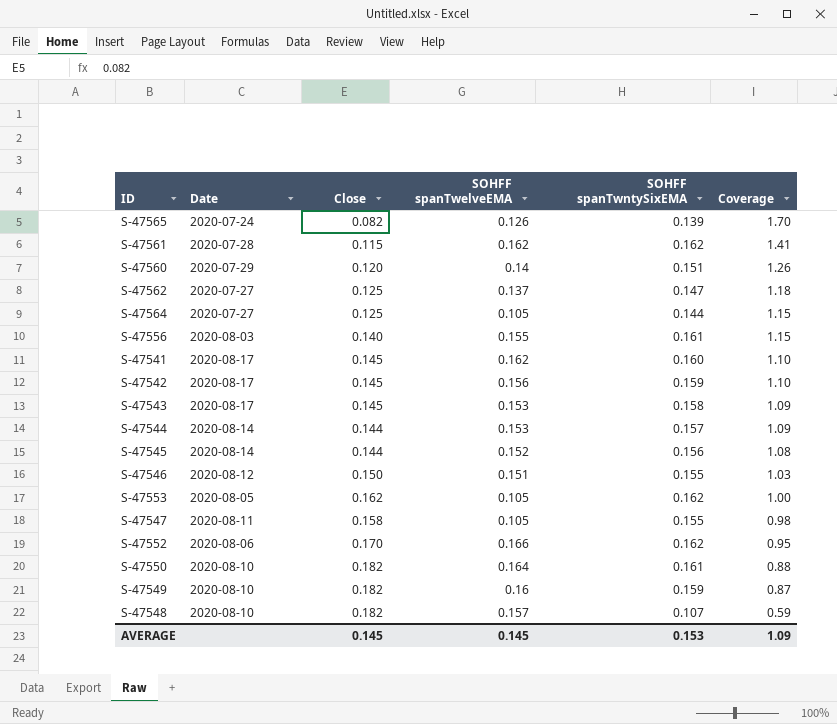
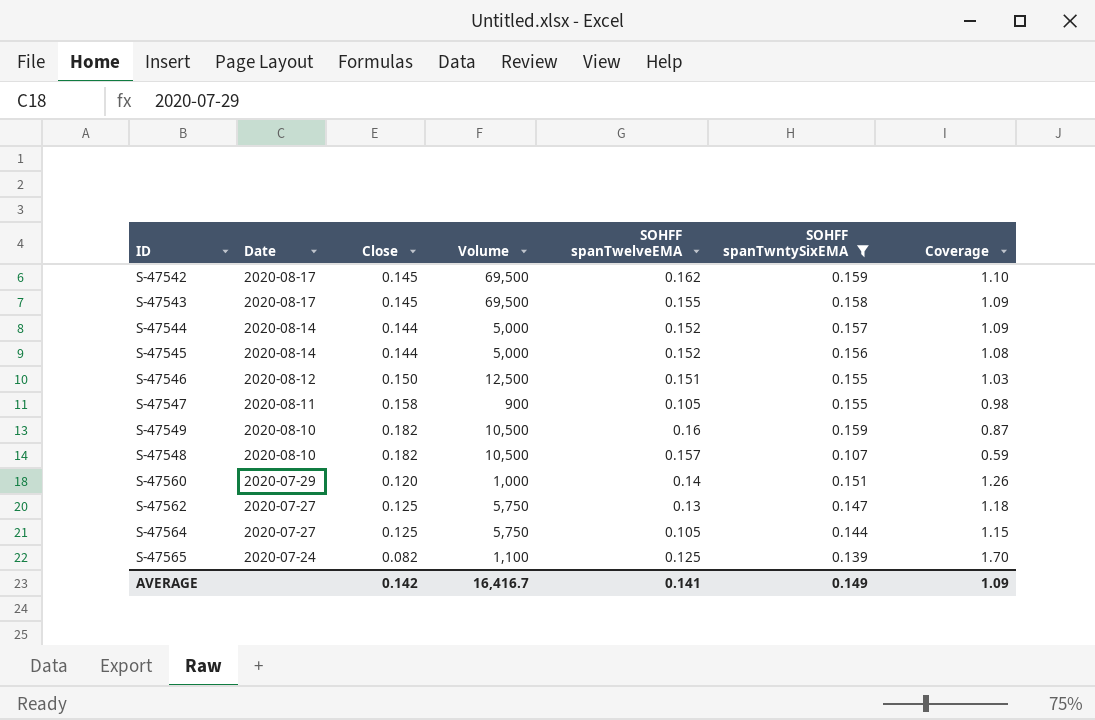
filter: none -> SOHFF spanTwntySixEMA <= 0.159
row order: Coverage descending -> Date descending
column Volume | position: none -> 4
S-47542 | SOHFF spanTwelveEMA: 0.156 -> 0.162
S-47543 | SOHFF spanTwelveEMA: 0.153 -> 0.155
S-47544 | SOHFF spanTwelveEMA: 0.153 -> 0.152
S-47562 | SOHFF spanTwelveEMA: 0.137 -> 0.13
S-47565 | SOHFF spanTwelveEMA: 0.126 -> 0.125
AVERAGE | Close: 0.145 -> 0.142
AVERAGE | SOHFF spanTwelveEMA: 0.145 -> 0.141
AVERAGE | SOHFF spanTwntySixEMA: 0.153 -> 0.149

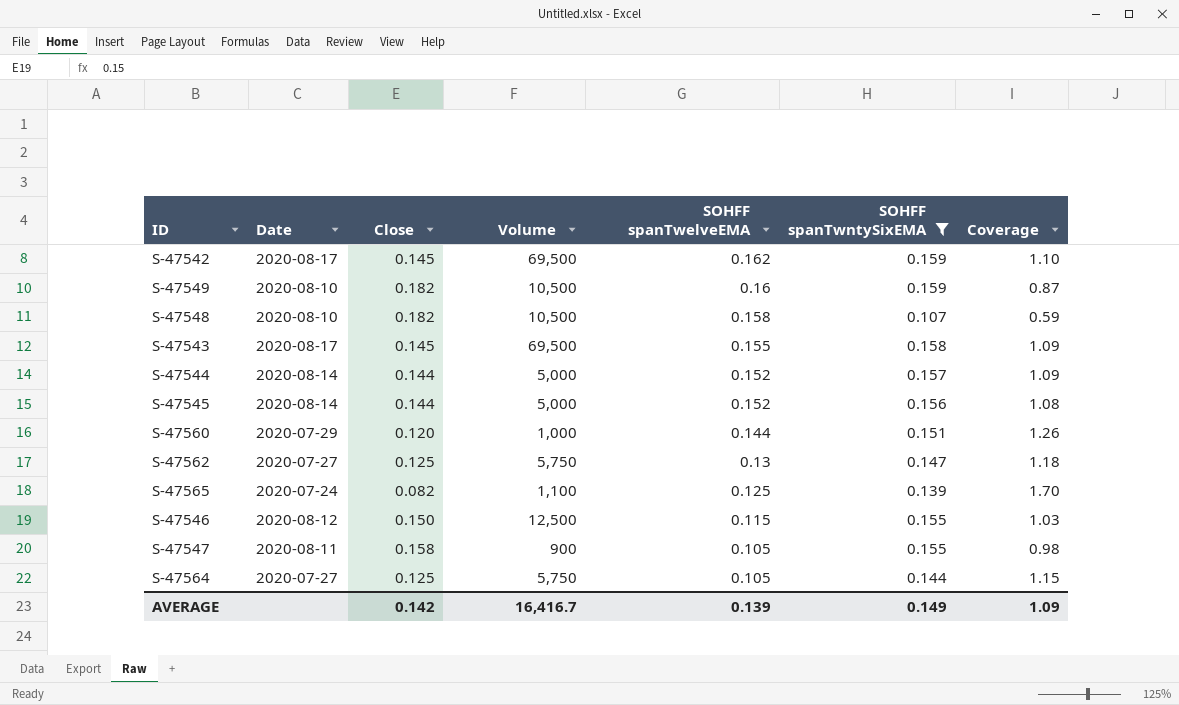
row order: Date descending -> SOHFF spanTwelveEMA descending
S-47548 | SOHFF spanTwelveEMA: 0.157 -> 0.158
S-47560 | SOHFF spanTwelveEMA: 0.14 -> 0.144
S-47546 | SOHFF spanTwelveEMA: 0.151 -> 0.115
AVERAGE | SOHFF spanTwelveEMA: 0.141 -> 0.139

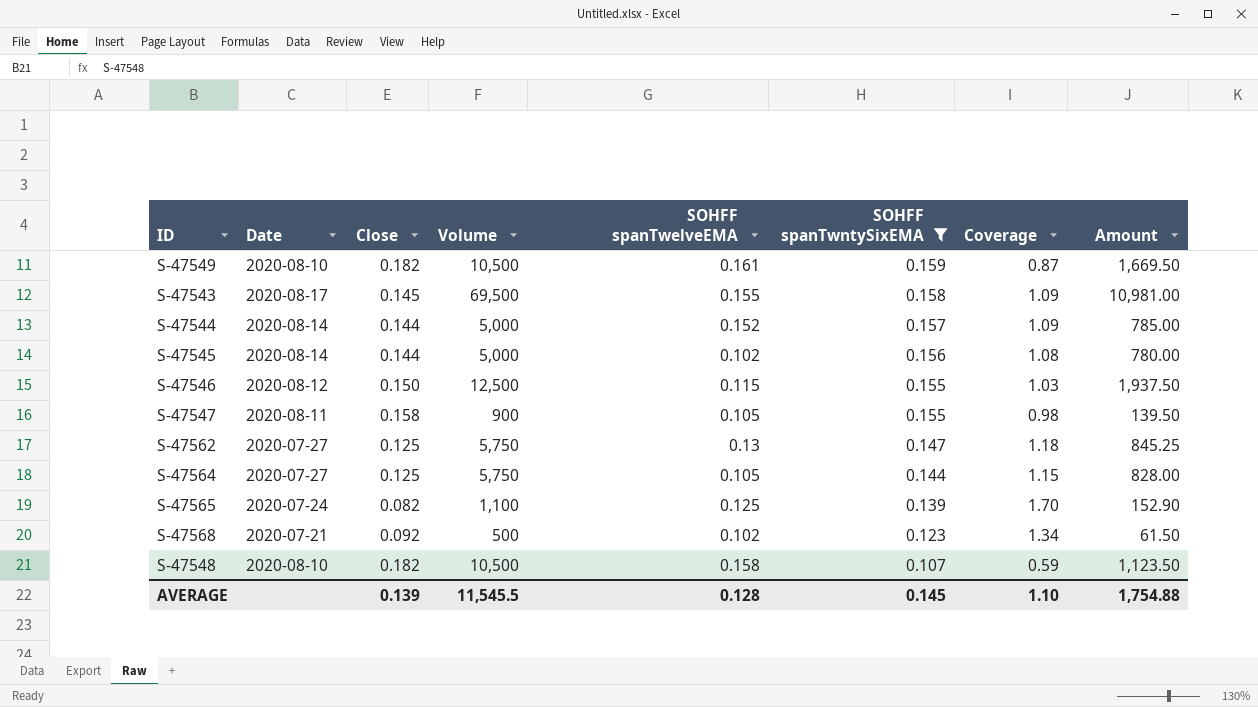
row order: SOHFF spanTwelveEMA descending -> SOHFF spanTwntySixEMA descending
column Amount | formula: none -> [Volume] * [SOHFF spanTwntySixEMA]
row S-47542: 2020-08-17 | 0.145 | 69,500 | 0.162 | 0.159 | 1.10 -> none
row S-47560: 2020-07-29 | 0.120 | 1,000 | 0.144 | 0.151 | 1.26 -> none
S-47549 | SOHFF spanTwelveEMA: 0.16 -> 0.161
S-47545 | SOHFF spanTwelveEMA: 0.152 -> 0.102
row S-47568: none -> 2020-07-21 | 0.092 | 500 | 0.102 | 0.123 | 1.34 | 61.50
AVERAGE | Close: 0.142 -> 0.139
AVERAGE | Volume: 16,416.7 -> 11,545.5
AVERAGE | SOHFF spanTwelveEMA: 0.139 -> 0.128
AVERAGE | SOHFF spanTwntySixEMA: 0.149 -> 0.145
AVERAGE | Coverage: 1.09 -> 1.10

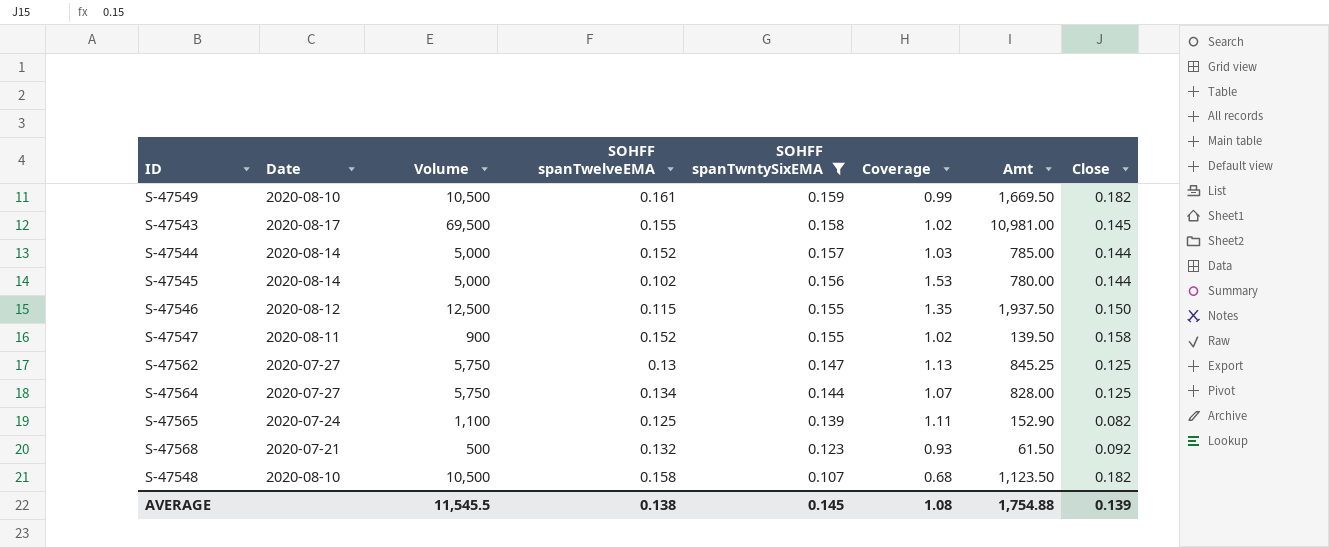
column Coverage | formula: [SOHFF spanTwntySixEMA] / [Close] -> [SOHFF spanTwntySixEMA] / [SOHFF spanTwelveEMA]
column name: Amount -> Amt
column Close | position: 3 -> 8
S-47547 | SOHFF spanTwelveEMA: 0.105 -> 0.152
S-47564 | SOHFF spanTwelveEMA: 0.105 -> 0.134
S-47568 | SOHFF spanTwelveEMA: 0.102 -> 0.132
AVERAGE | SOHFF spanTwelveEMA: 0.128 -> 0.138
AVERAGE | Coverage: 1.10 -> 1.08

